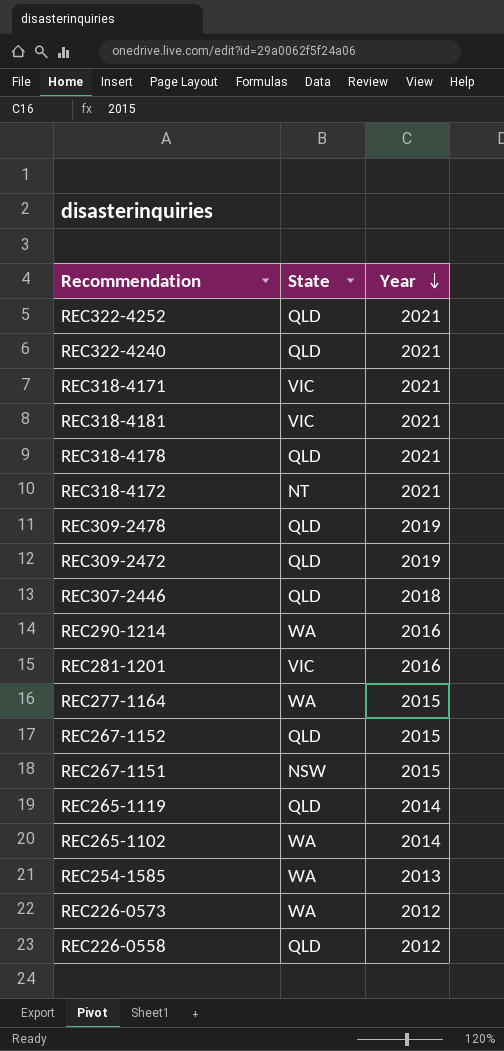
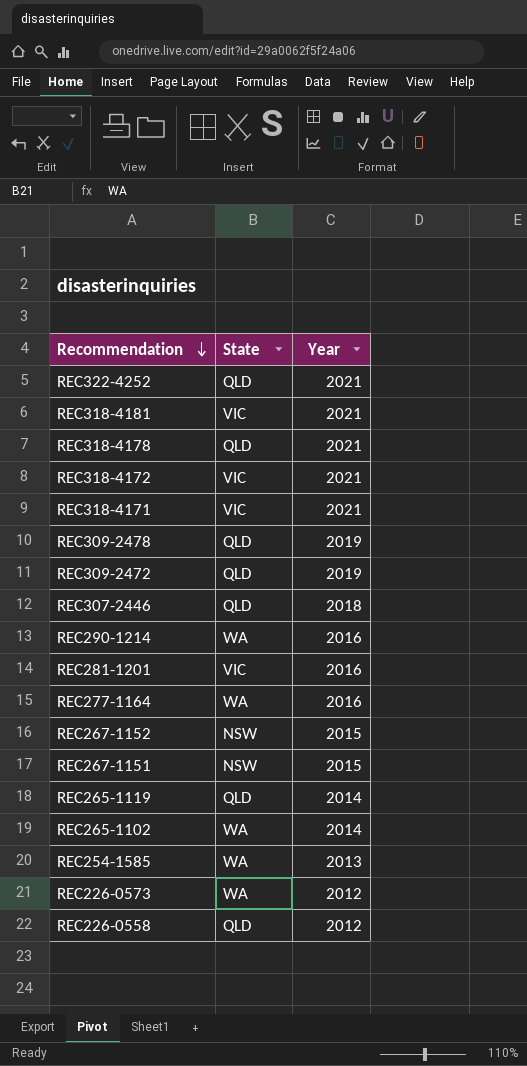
row order: Year descending -> Recommendation descending
row REC322-4240: QLD | 2021 -> none
REC318-4172 | State: NT -> VIC
REC277-1164 | Year: 2015 -> 2016
REC267-1152 | State: QLD -> NSW

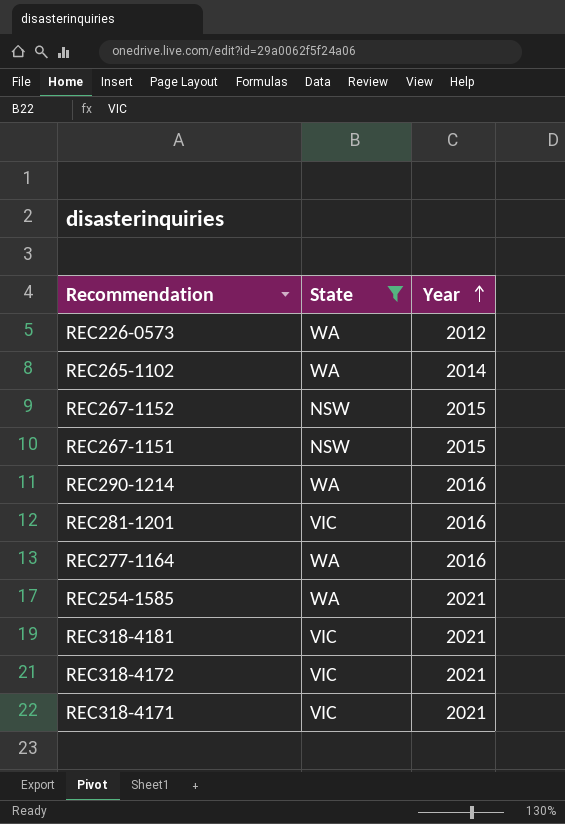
filter: none -> State != QLD
row order: Recommendation descending -> Year ascending
REC254-1585 | Year: 2013 -> 2021

